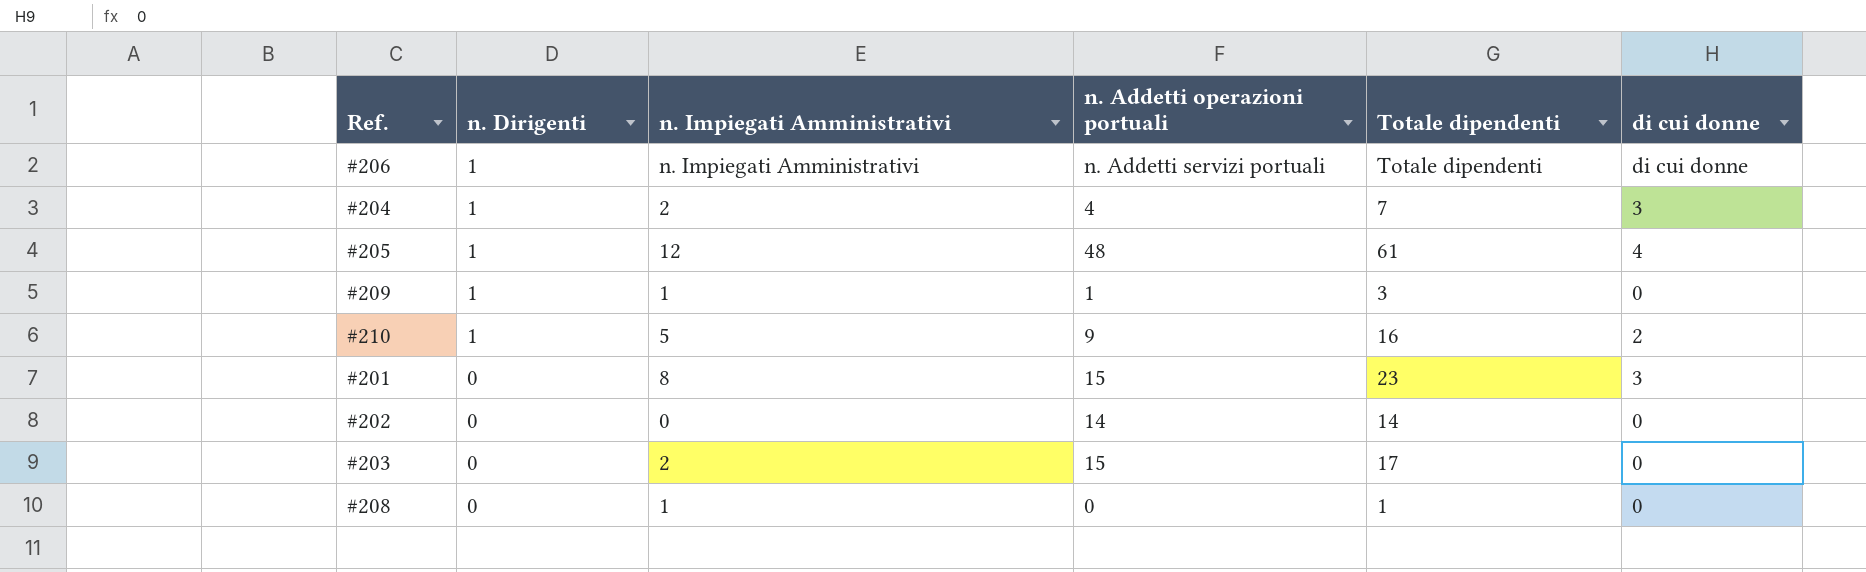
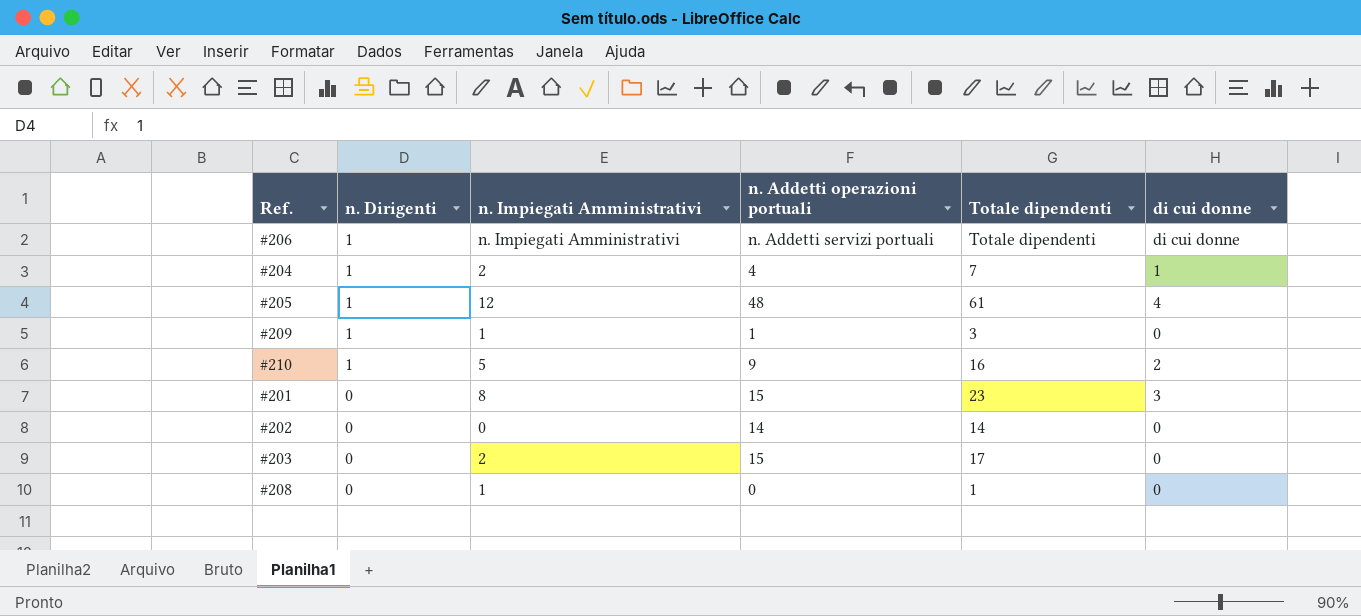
#204 | di cui donne: 3 -> 1

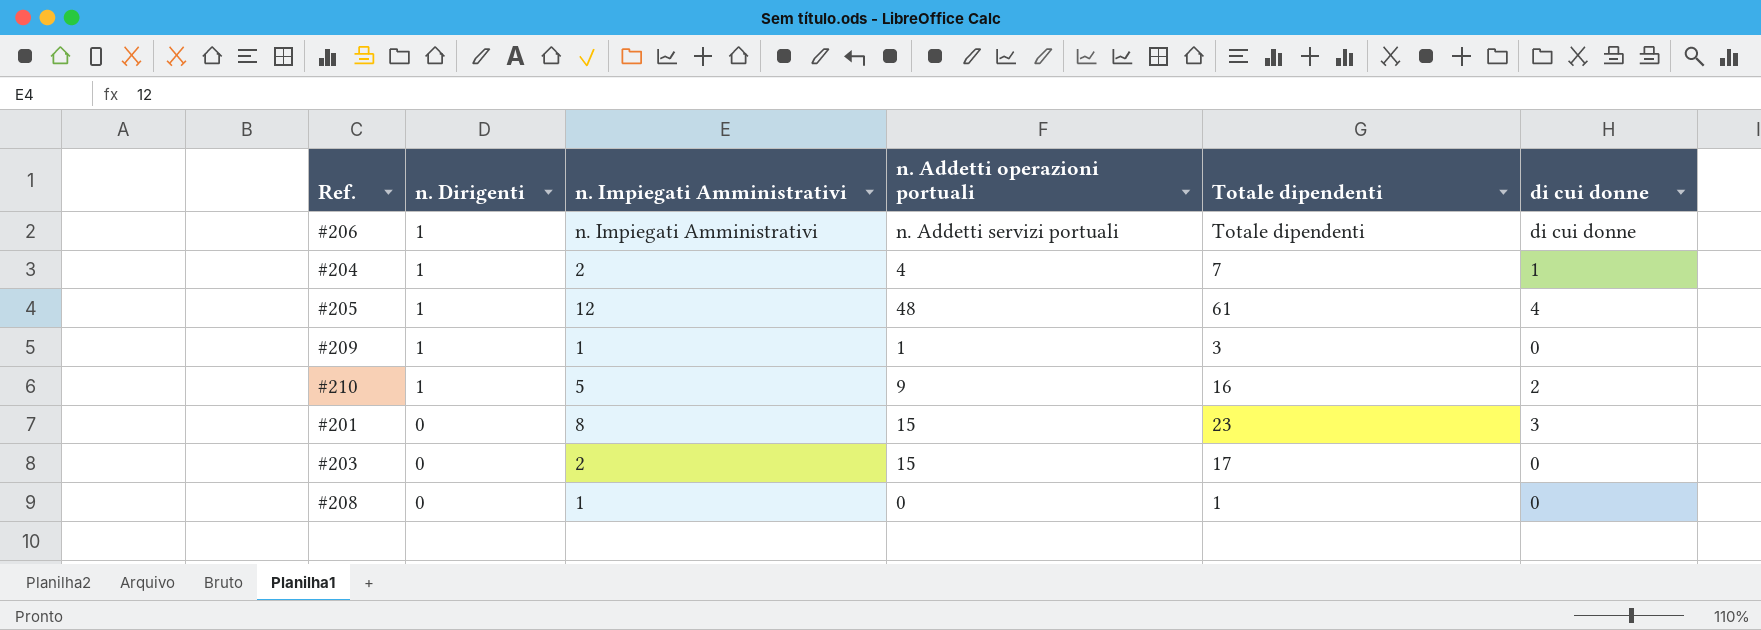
row #202: 0 | 0 | 14 | 14 | 0 -> none

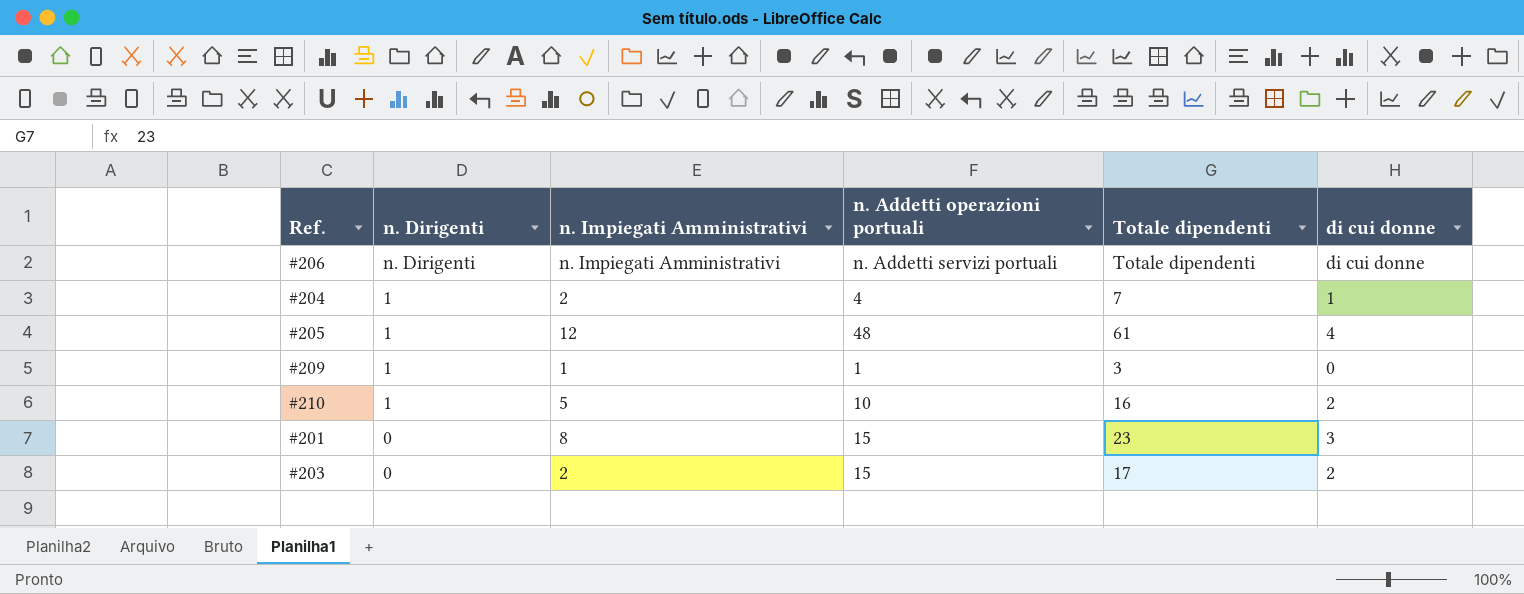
row #208: 0 | 1 | 0 | 1 | 0 -> none
#206 | n. Dirigenti: 1 -> n. Dirigenti
#210 | n. Addetti operazioni portuali: 9 -> 10
#203 | di cui donne: 0 -> 2

